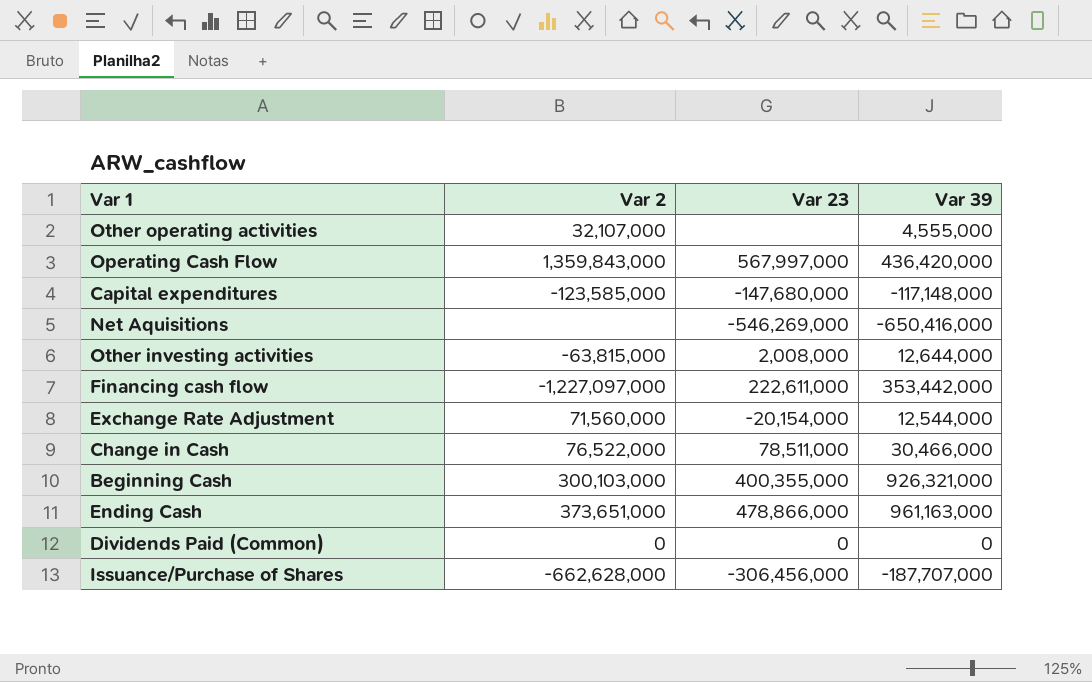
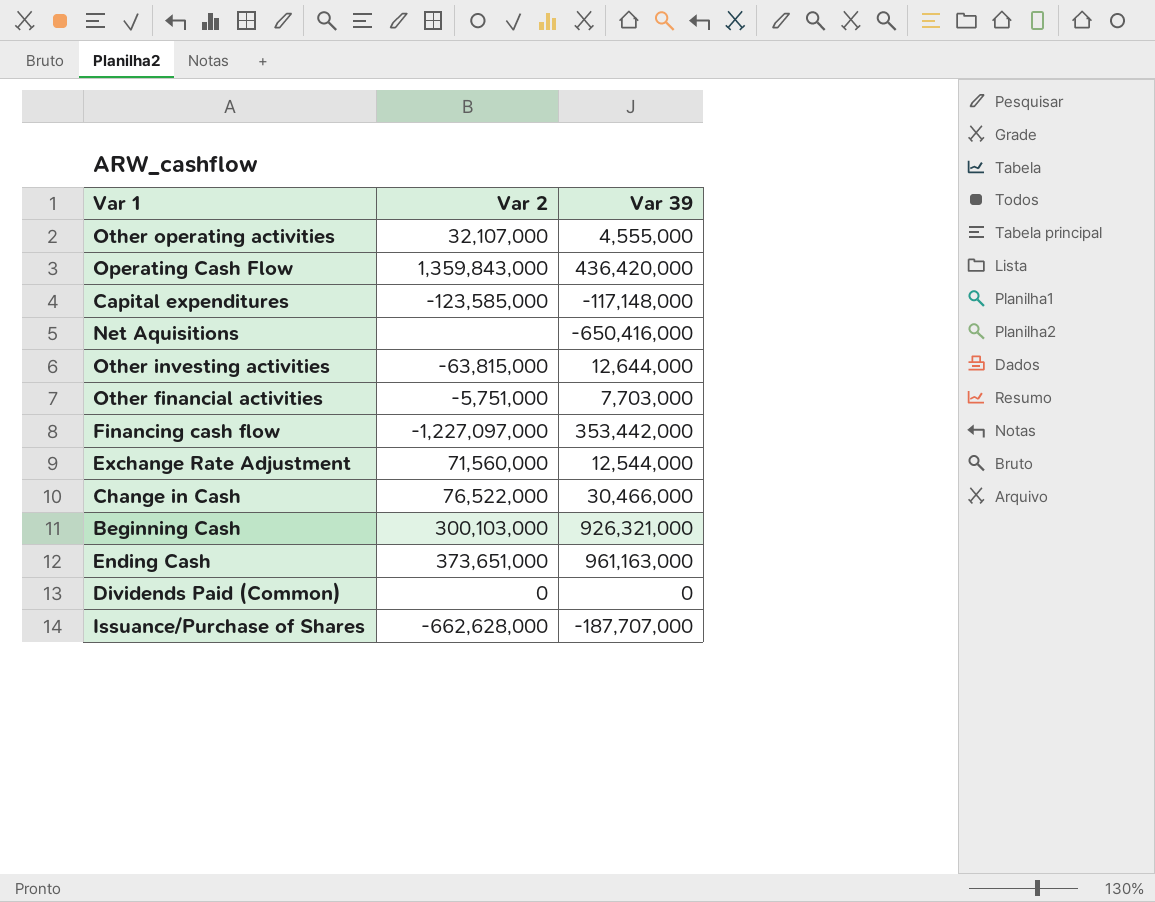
column Var 23 | position: 3 -> none
row Other financial activities: none -> -5,751,000 | 7,703,000

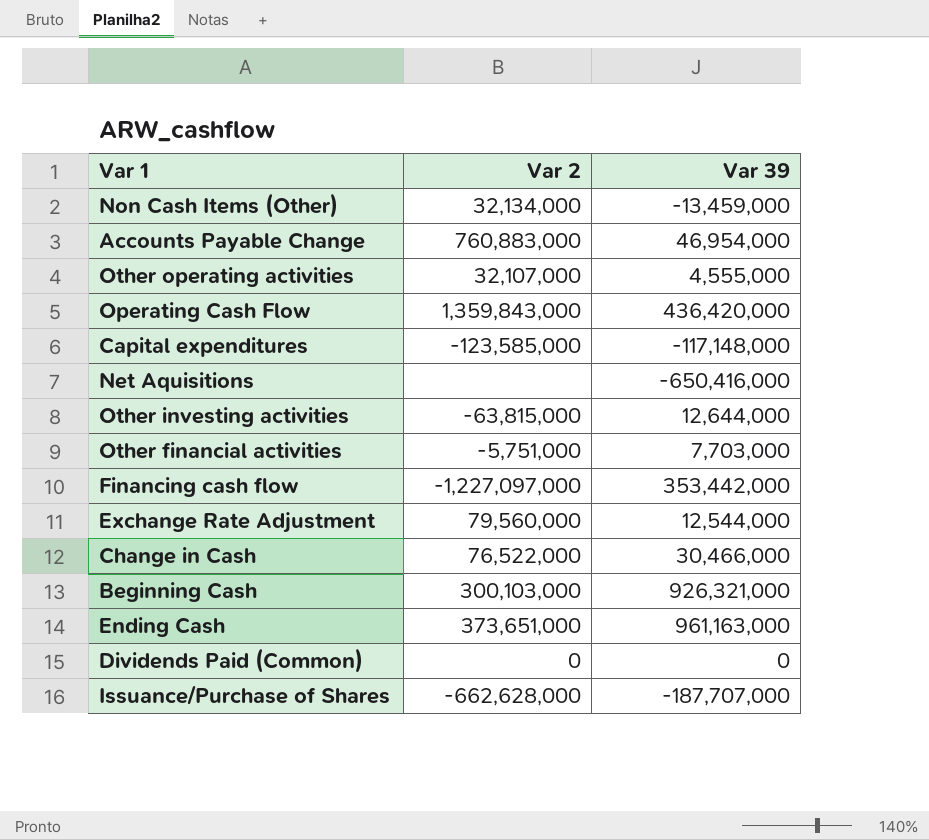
row Non Cash Items (Other): none -> 32,134,000 | -13,459,000
row Accounts Payable Change: none -> 760,883,000 | 46,954,000
Exchange Rate Adjustment | Var 2: 71,560,000 -> 79,560,000

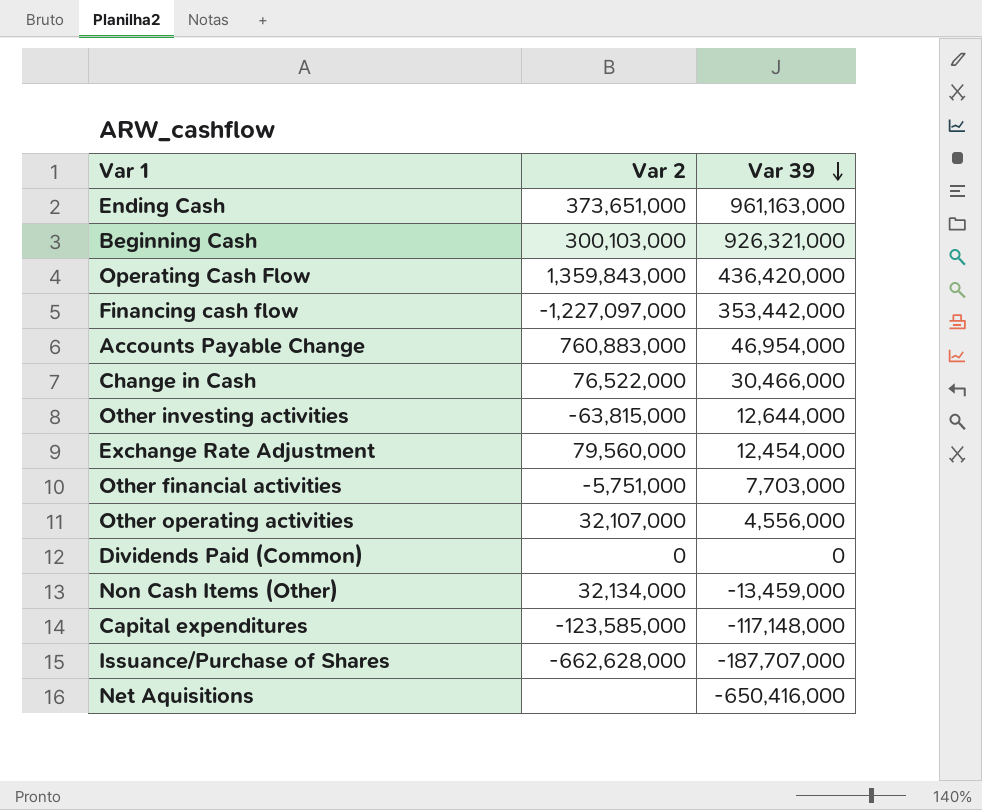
row order: none -> Var 39 descending
Exchange Rate Adjustment | Var 39: 12,544,000 -> 12,454,000
Other operating activities | Var 39: 4,555,000 -> 4,556,000

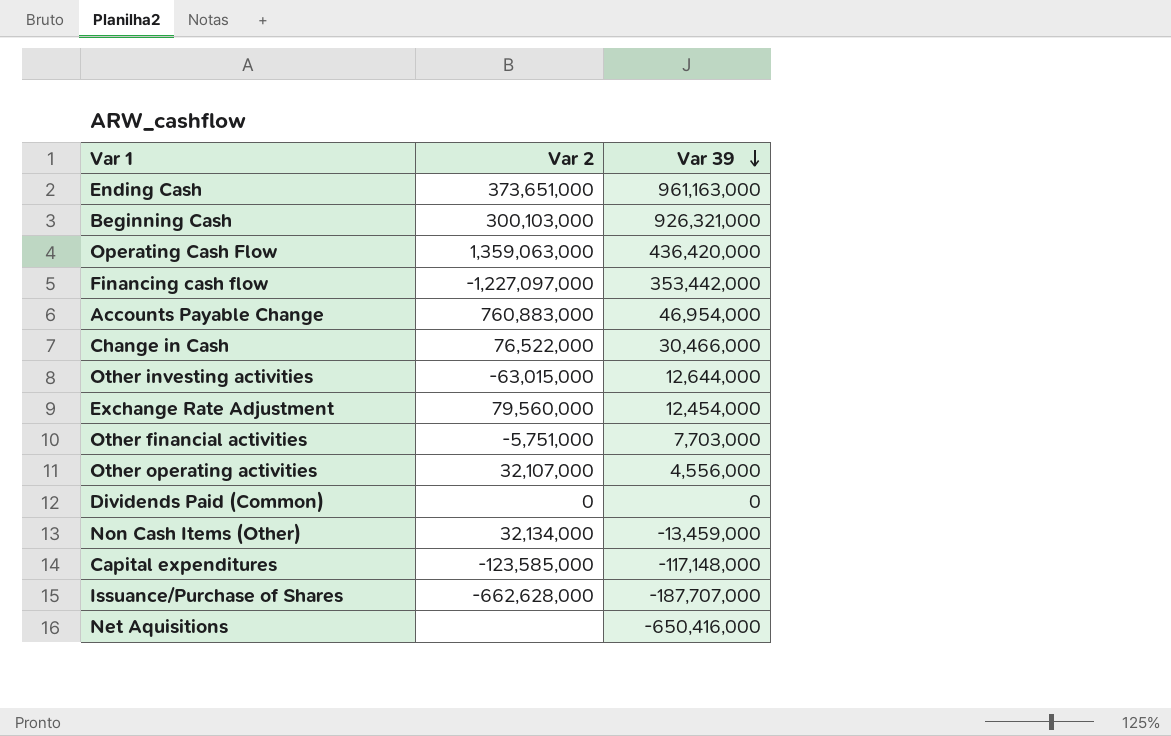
Operating Cash Flow | Var 2: 1,359,843,000 -> 1,359,063,000
Other investing activities | Var 2: -63,815,000 -> -63,015,000

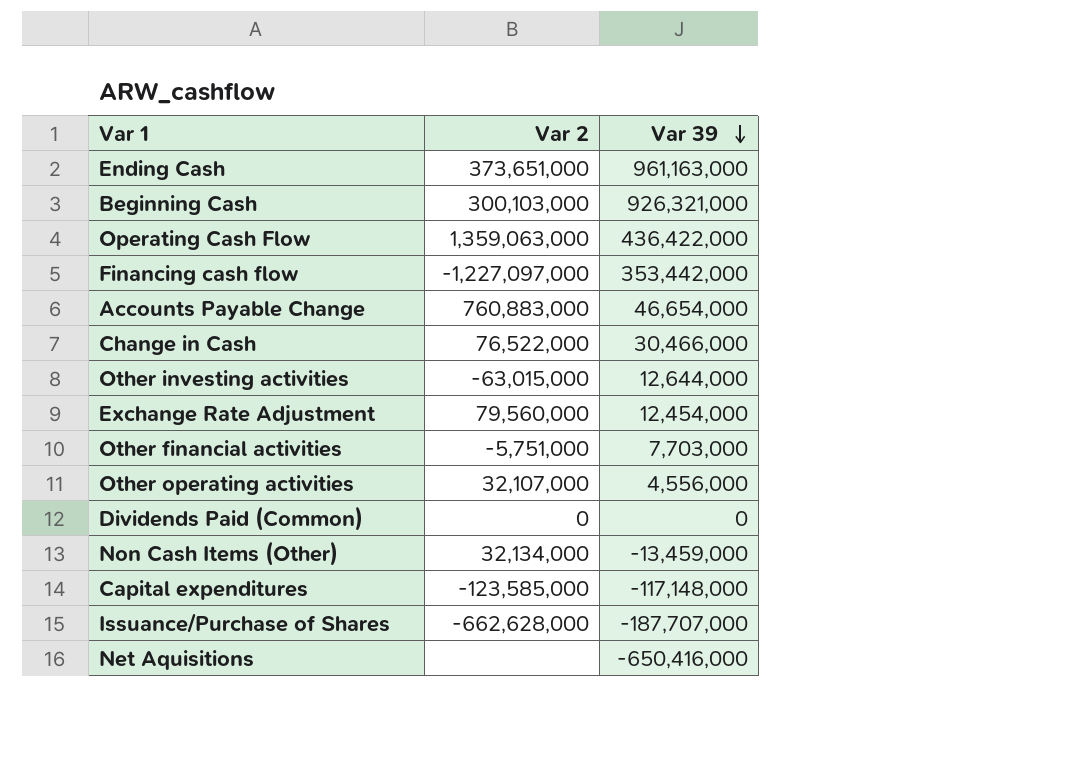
Operating Cash Flow | Var 39: 436,420,000 -> 436,422,000
Accounts Payable Change | Var 39: 46,954,000 -> 46,654,000

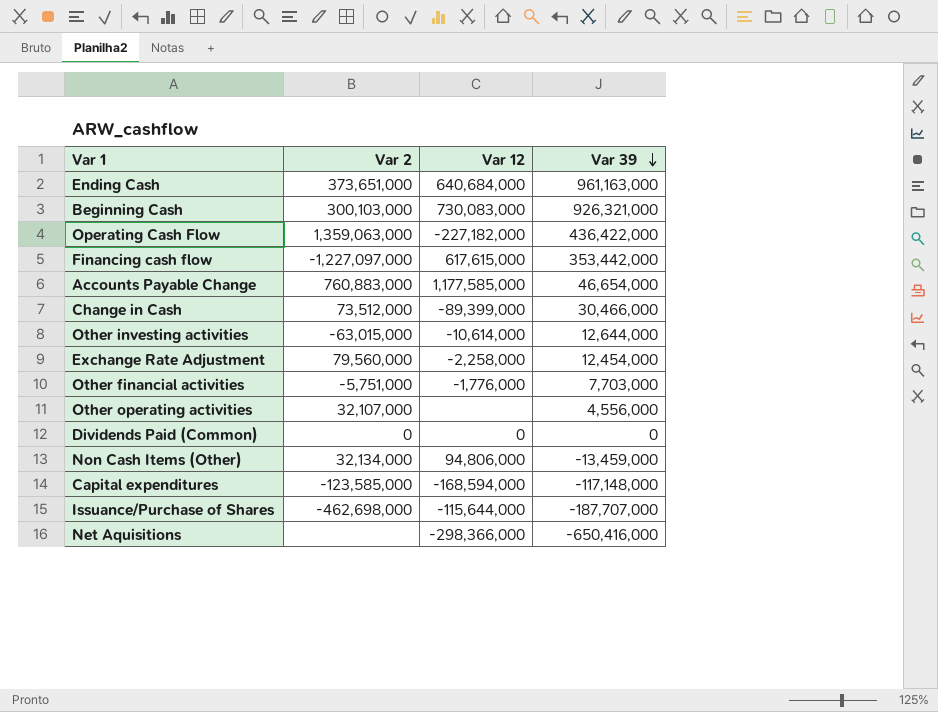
column Var 12 | position: none -> 3
Change in Cash | Var 2: 76,522,000 -> 73,512,000
Issuance/Purchase of Shares | Var 2: -662,628,000 -> -462,698,000

